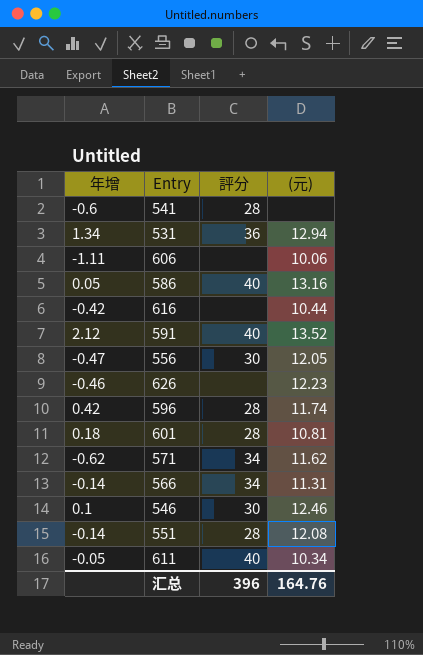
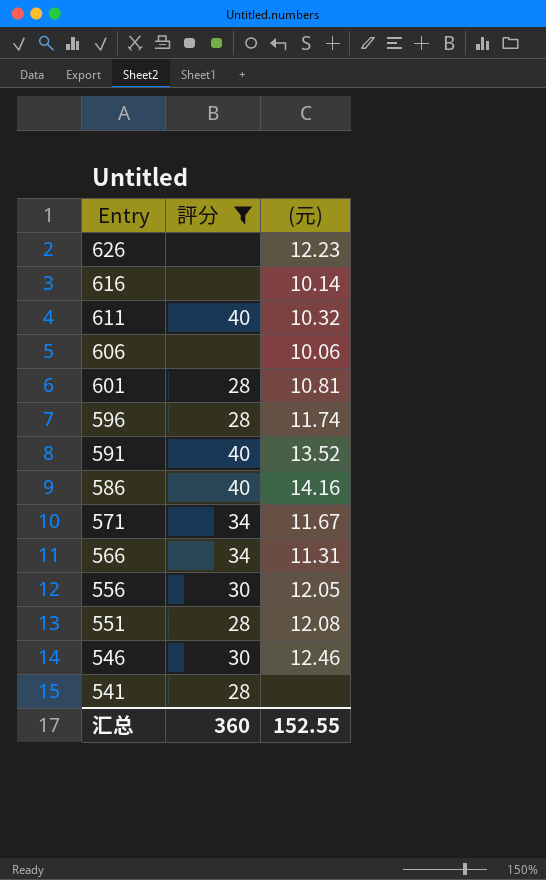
filter: none -> 評分 != 36
row order: none -> Entry descending
column 年增 | position: 1 -> none
616 | (元): 10.44 -> 10.14
611 | (元): 10.34 -> 10.32
586 | (元): 13.16 -> 14.16
571 | (元): 11.62 -> 11.67
汇总 | 評分: 396 -> 360
汇总 | (元): 164.76 -> 152.55

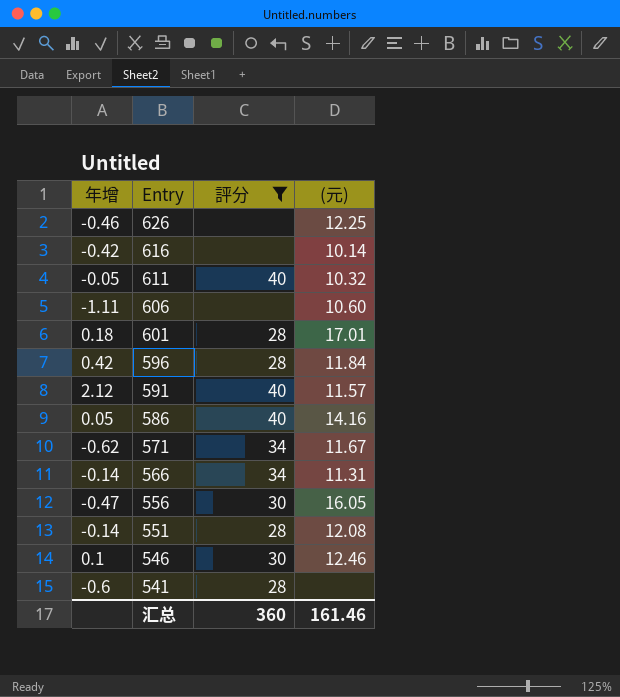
column 年增 | position: none -> 1
626 | (元): 12.23 -> 12.25
606 | (元): 10.06 -> 10.60
601 | (元): 10.81 -> 17.01
596 | (元): 11.74 -> 11.84
591 | (元): 13.52 -> 11.57
556 | (元): 12.05 -> 16.05
汇总 | (元): 152.55 -> 161.46

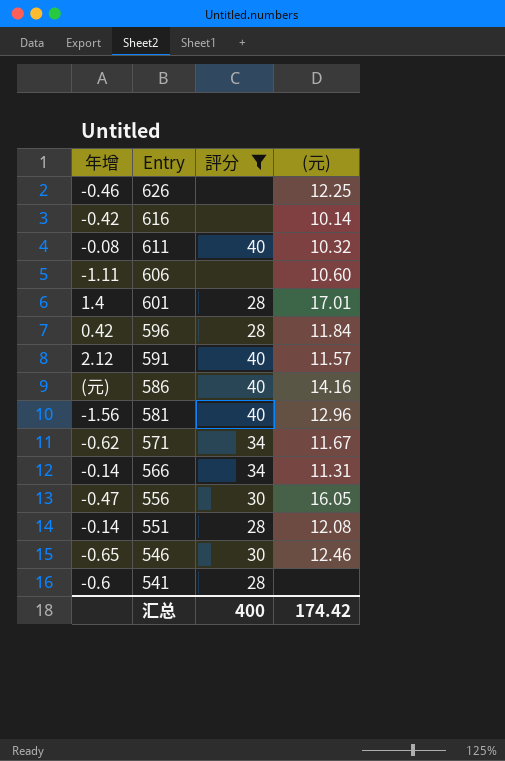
611 | 年增: -0.05 -> -0.08
601 | 年增: 0.18 -> 1.4
586 | 年增: 0.05 -> (元)
row 581: none -> -1.56 | 40 | 12.96
546 | 年增: 0.1 -> -0.65
汇总 | 評分: 360 -> 400
汇总 | (元): 161.46 -> 174.42

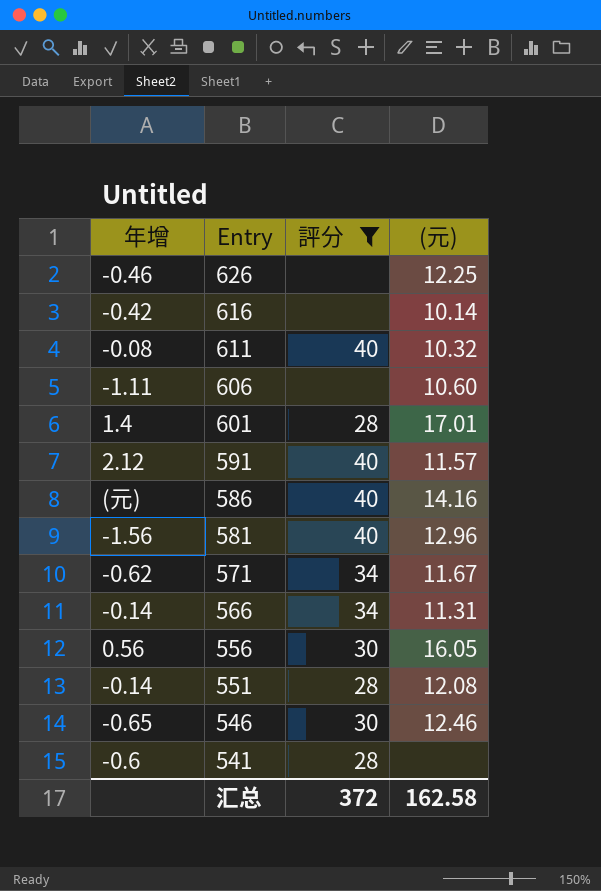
row 596: 0.42 | 28 | 11.84 -> none
556 | 年增: -0.47 -> 0.56
汇总 | 評分: 400 -> 372
汇总 | (元): 174.42 -> 162.58

